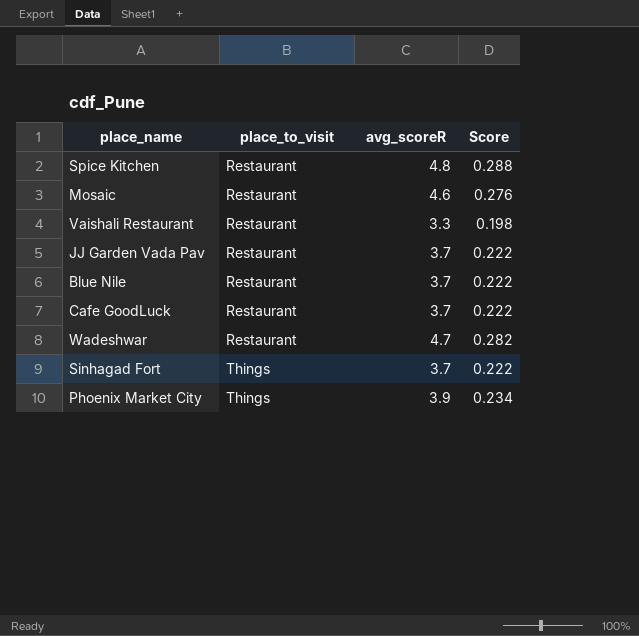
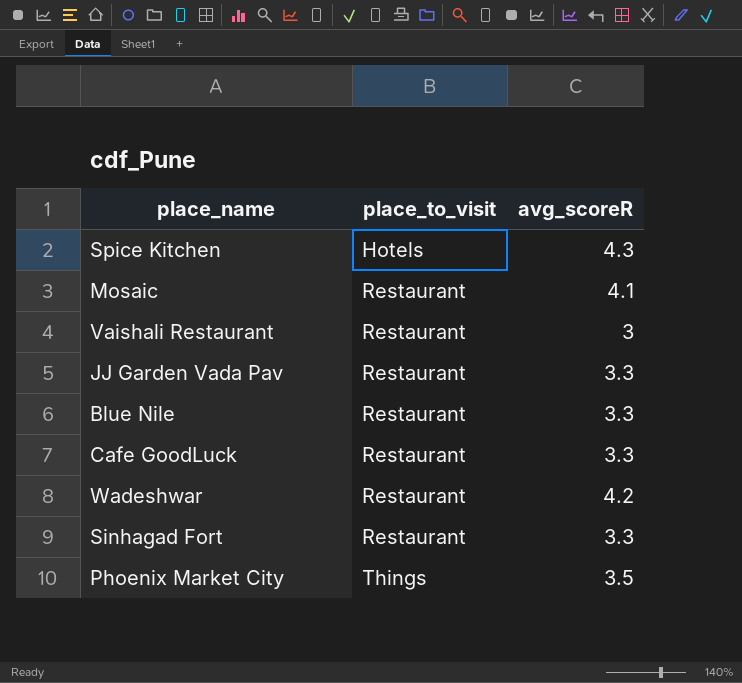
column Score | formula: [avg_scoreR] * 0.06 -> none
Spice Kitchen | place_to_visit: Restaurant -> Hotels
Spice Kitchen | avg_scoreR: 4.8 -> 4.3
Mosaic | avg_scoreR: 4.6 -> 4.1
Vaishali Restaurant | avg_scoreR: 3.3 -> 3
JJ Garden Vada Pav | avg_scoreR: 3.7 -> 3.3
Blue Nile | avg_scoreR: 3.7 -> 3.3
Cafe GoodLuck | avg_scoreR: 3.7 -> 3.3
Wadeshwar | avg_scoreR: 4.7 -> 4.2
Sinhagad Fort | place_to_visit: Things -> Restaurant
Sinhagad Fort | avg_scoreR: 3.7 -> 3.3
Phoenix Market City | avg_scoreR: 3.9 -> 3.5

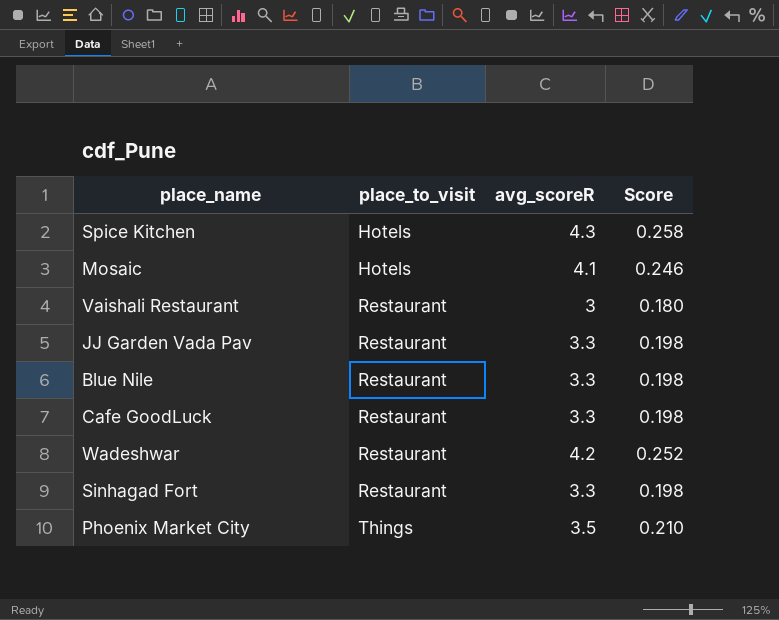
column Score | formula: none -> [avg_scoreR] * 0.06
Mosaic | place_to_visit: Restaurant -> Hotels

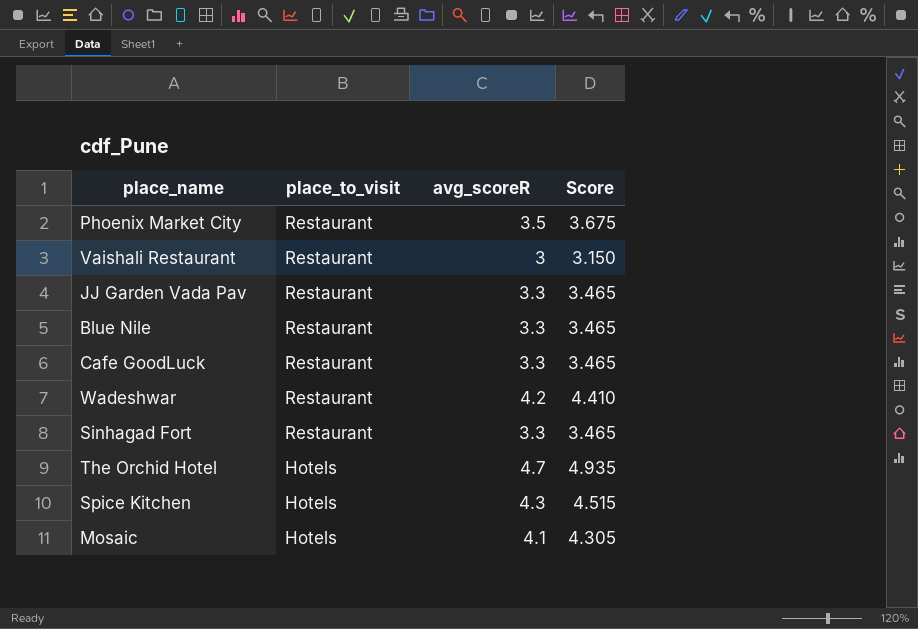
row order: place_to_visit ascending -> place_to_visit descending
column Score | formula: [avg_scoreR] * 0.06 -> [avg_scoreR] * 1.05
Phoenix Market City | place_to_visit: Things -> Restaurant
row The Orchid Hotel: none -> Hotels | 4.7 | 4.935

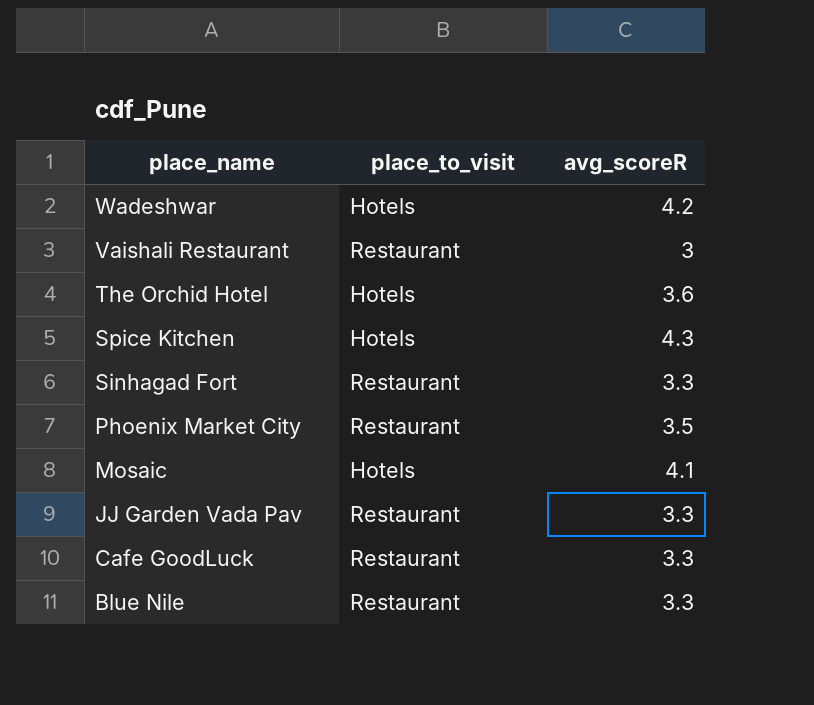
row order: place_to_visit descending -> place_name descending
column Score | formula: [avg_scoreR] * 1.05 -> none
Wadeshwar | place_to_visit: Restaurant -> Hotels
The Orchid Hotel | avg_scoreR: 4.7 -> 3.6

